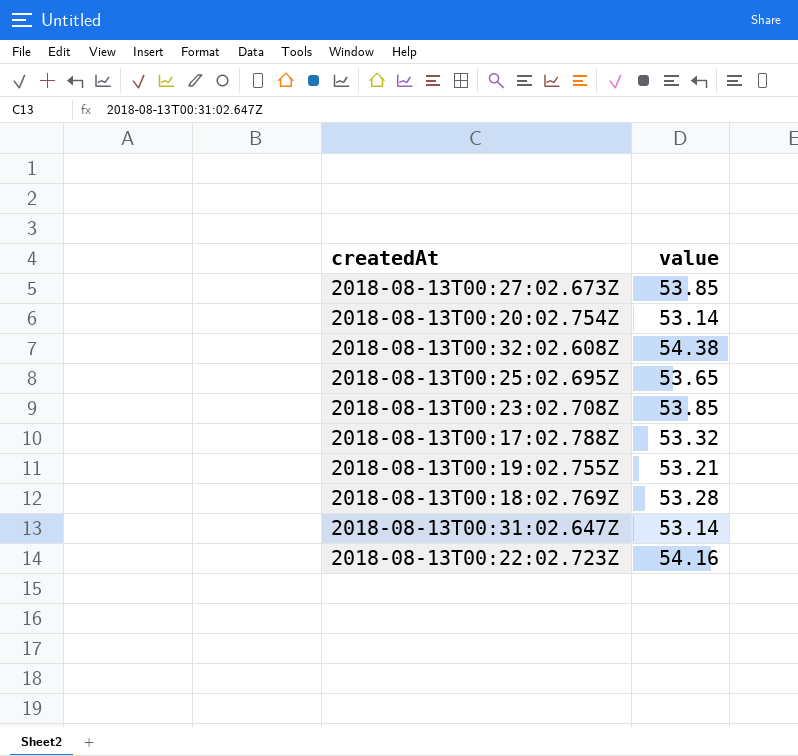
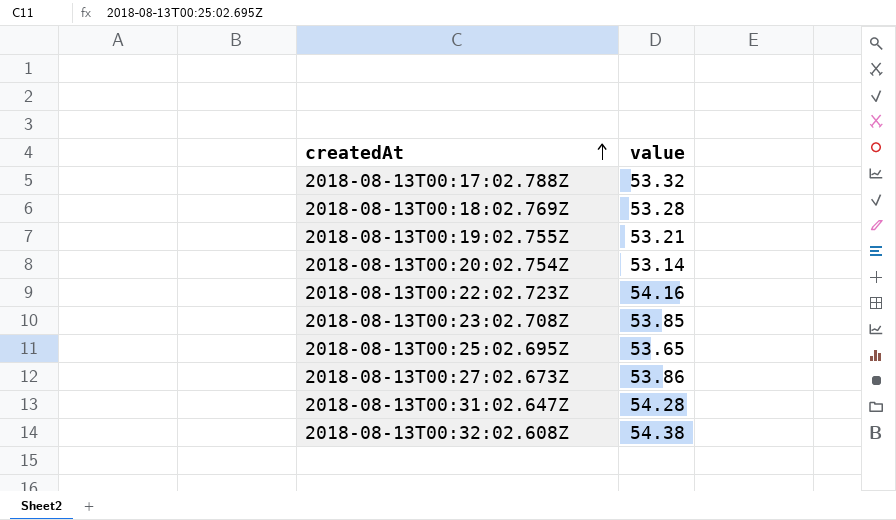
row order: none -> createdAt ascending
2018-08-13T00:27:02.673Z | value: 53.85 -> 53.86
2018-08-13T00:31:02.647Z | value: 53.14 -> 54.28

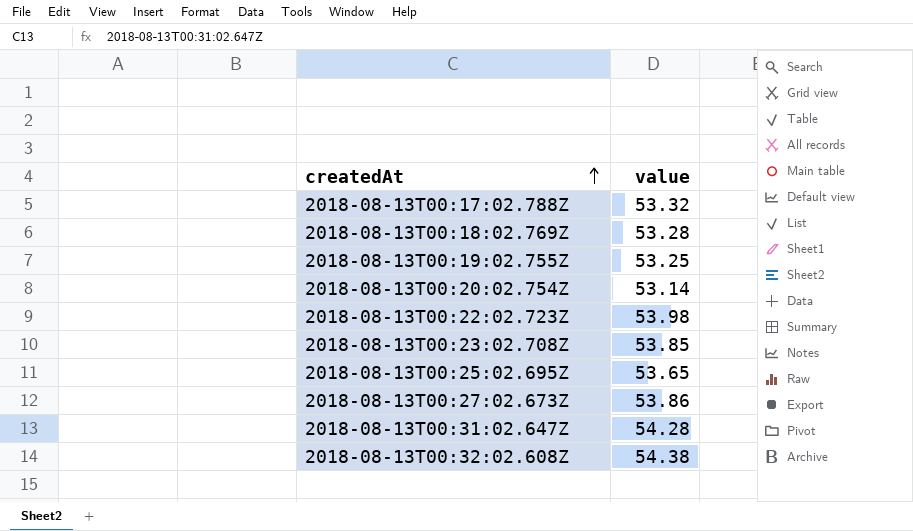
2018-08-13T00:19:02.755Z | value: 53.21 -> 53.25
2018-08-13T00:22:02.723Z | value: 54.16 -> 53.98

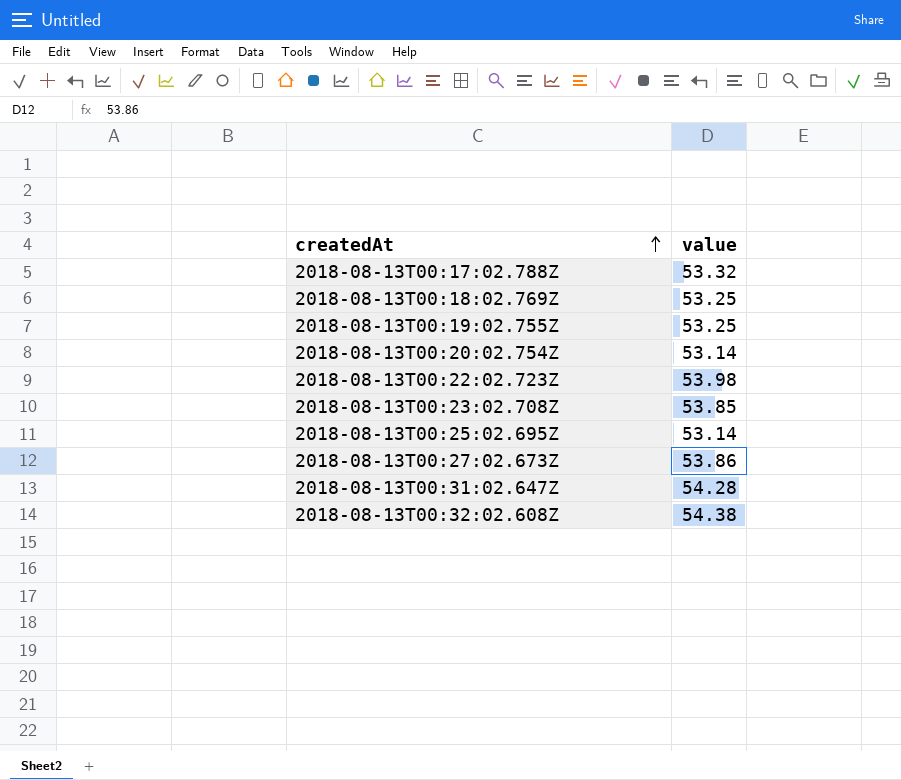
2018-08-13T00:18:02.769Z | value: 53.28 -> 53.25
2018-08-13T00:25:02.695Z | value: 53.65 -> 53.14

